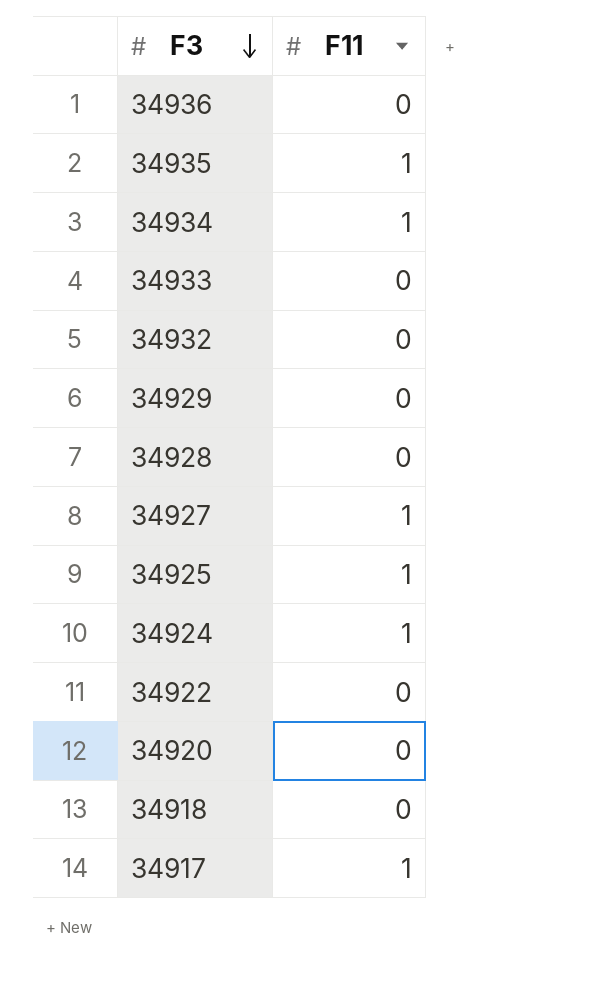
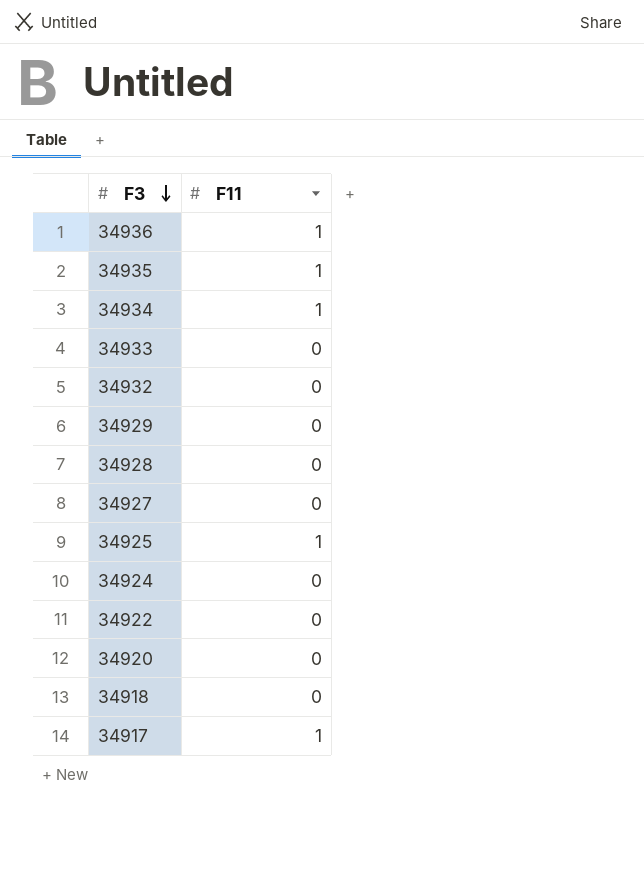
34936 | F11: 0 -> 1
34927 | F11: 1 -> 0
34924 | F11: 1 -> 0

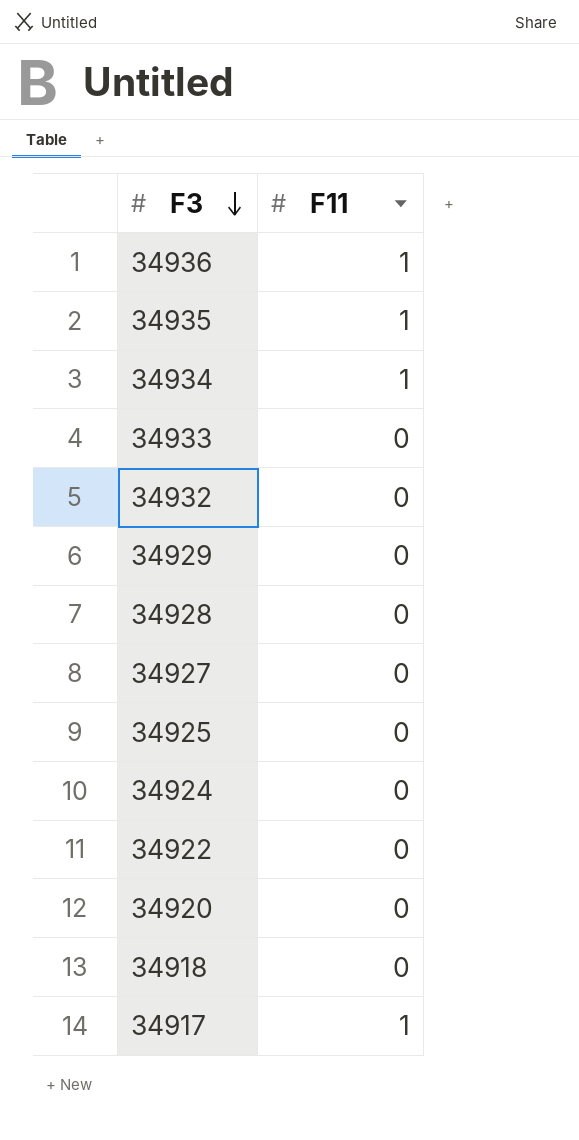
34925 | F11: 1 -> 0

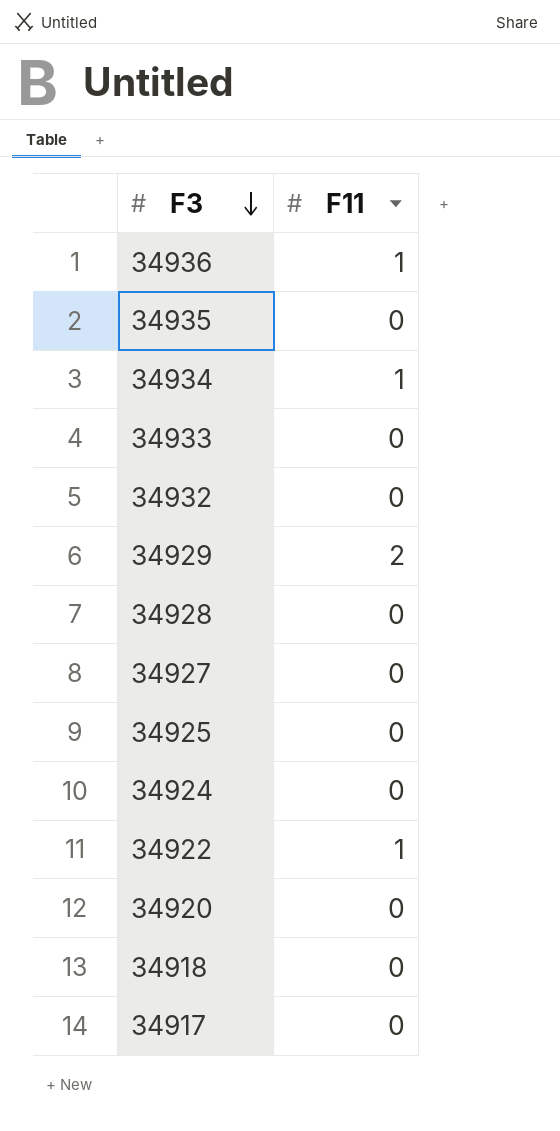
34935 | F11: 1 -> 0
34929 | F11: 0 -> 2
34922 | F11: 0 -> 1
34917 | F11: 1 -> 0

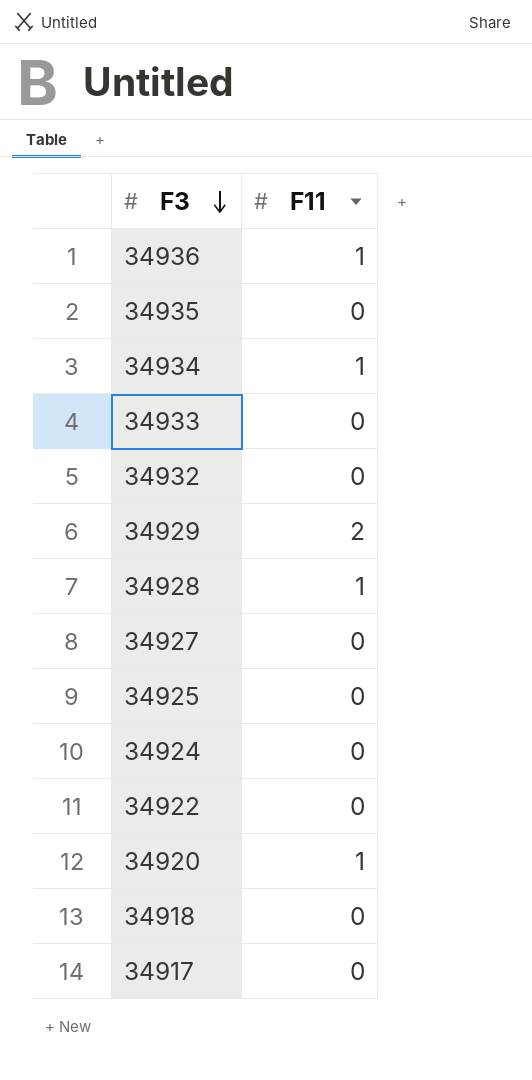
34928 | F11: 0 -> 1
34922 | F11: 1 -> 0
34920 | F11: 0 -> 1

